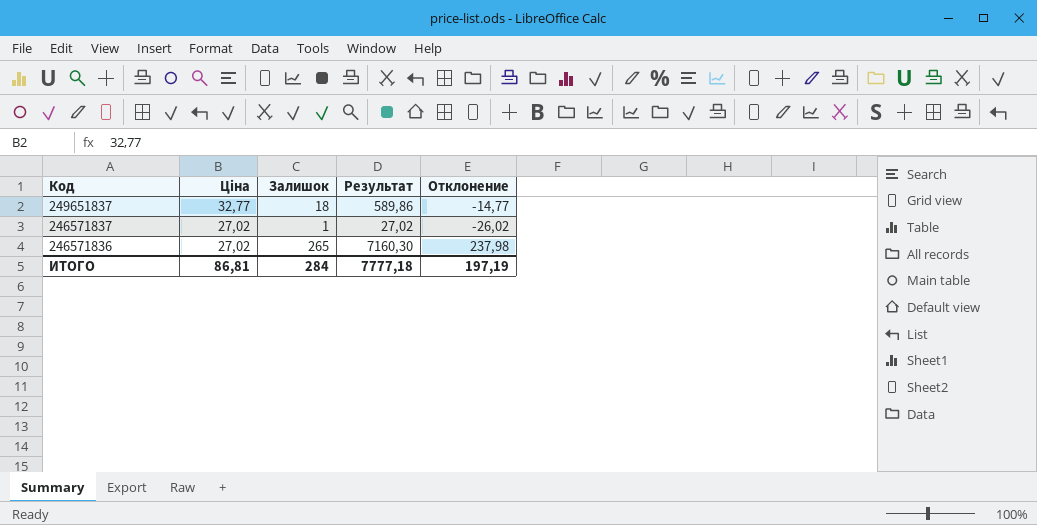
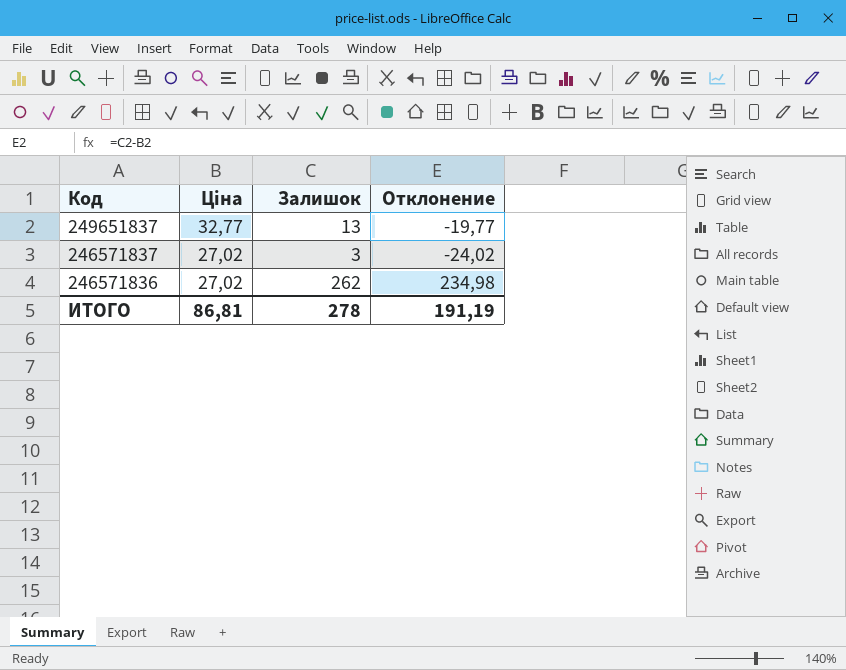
column Результат | formula: [Ціна] * [Залишок] -> none
249651837 | Залишок: 18 -> 13
249651837 | Отклонение: -14,77 -> -19,77
246571837 | Залишок: 1 -> 3
246571837 | Отклонение: -26,02 -> -24,02
246571836 | Залишок: 265 -> 262
246571836 | Отклонение: 237,98 -> 234,98
ИТОГО | Залишок: 284 -> 278
ИТОГО | Отклонение: 197,19 -> 191,19

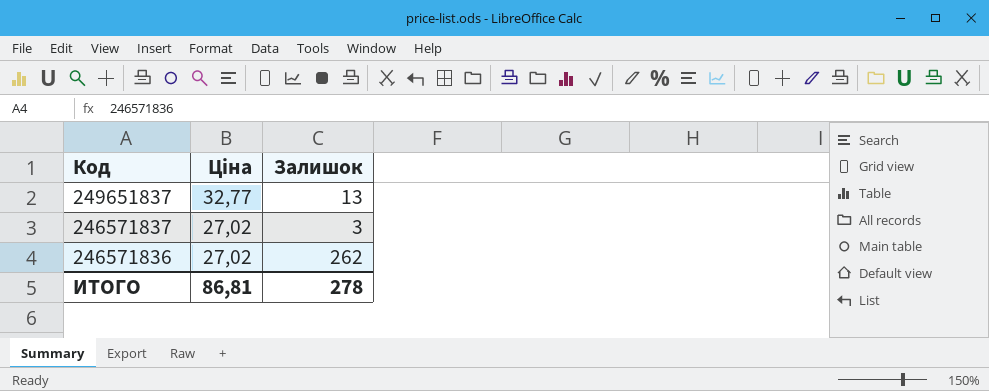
column Отклонение | formula: [Залишок] - [Ціна] -> none

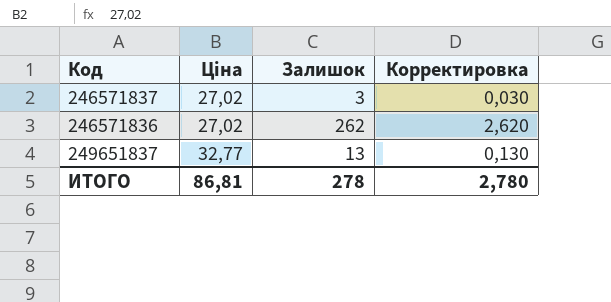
row order: Код descending -> Ціна ascending
column Корректировка | formula: none -> [Залишок] * 0,01

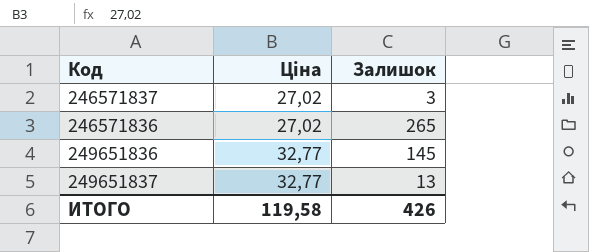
column Корректировка | formula: [Залишок] * 0,01 -> none
246571836 | Залишок: 262 -> 265
row 249651836: none -> 32,77 | 145
ИТОГО | Ціна: 86,81 -> 119,58
ИТОГО | Залишок: 278 -> 426

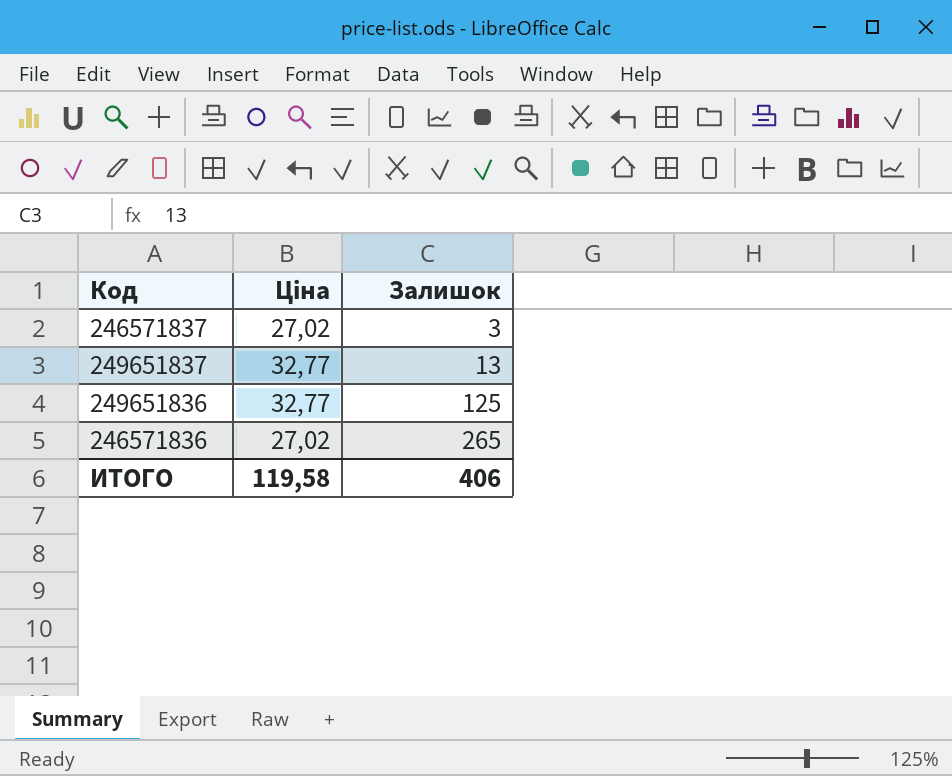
row order: Ціна ascending -> Залишок ascending
249651836 | Залишок: 145 -> 125
ИТОГО | Залишок: 426 -> 406

